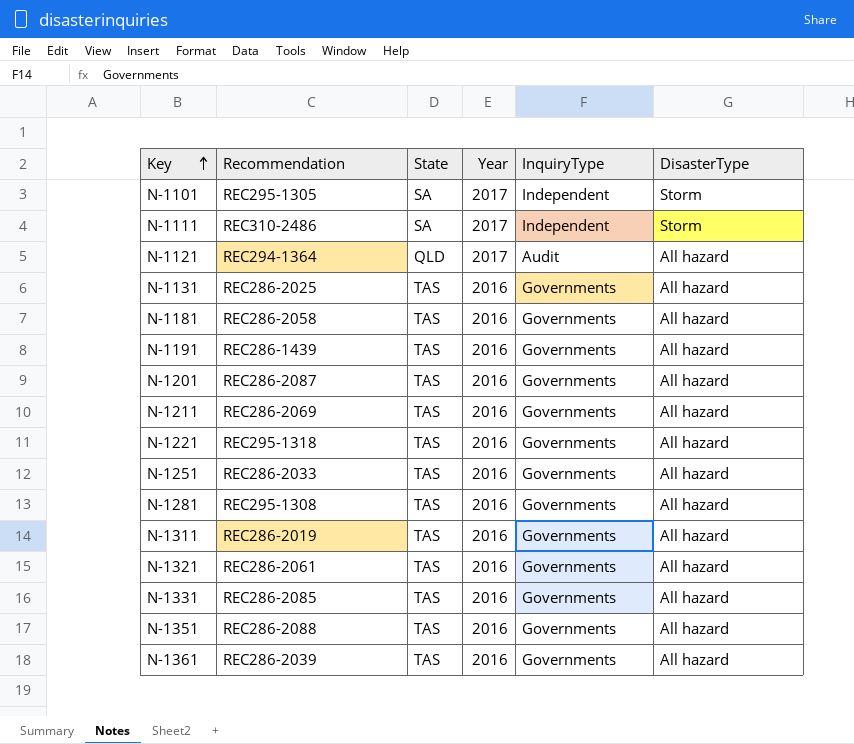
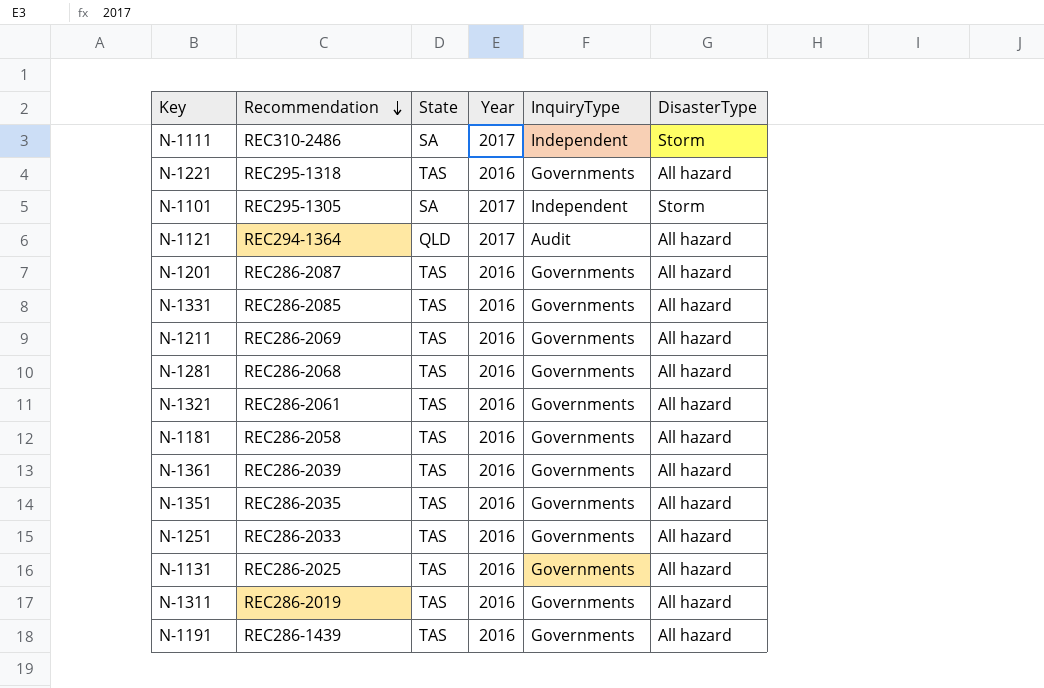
row order: Key ascending -> Recommendation descending
N-1281 | Recommendation: REC295-1308 -> REC286-2068
N-1351 | Recommendation: REC286-2088 -> REC286-2035

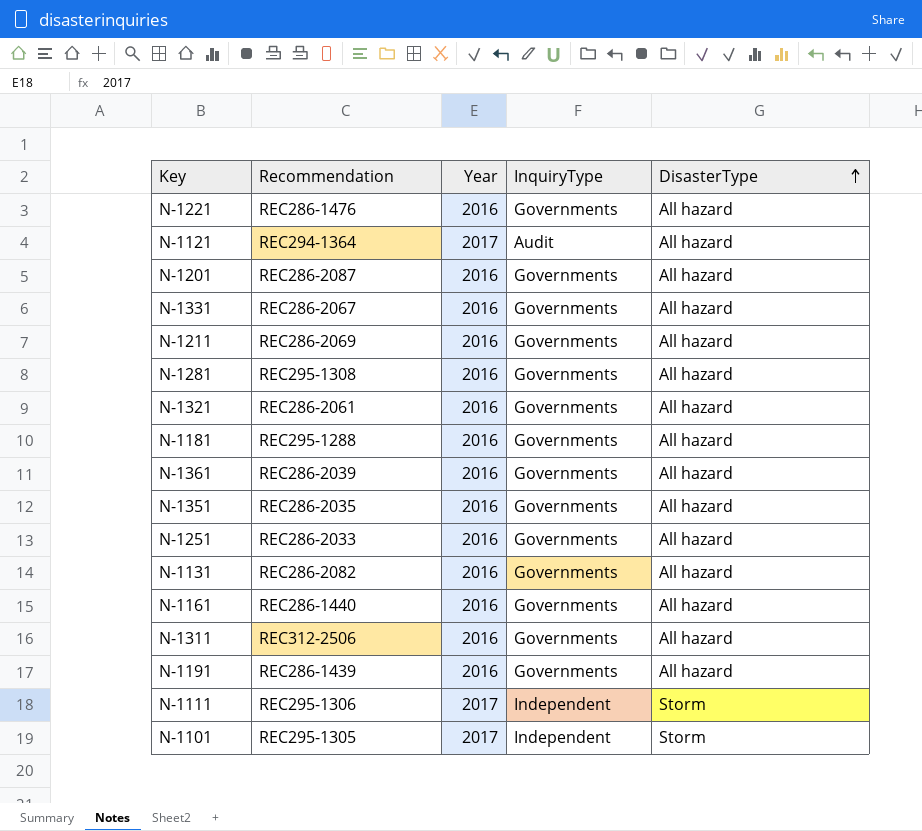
row order: Recommendation descending -> DisasterType ascending
column State | position: 3 -> none
N-1221 | Recommendation: REC295-1318 -> REC286-1476
N-1331 | Recommendation: REC286-2085 -> REC286-2067
N-1281 | Recommendation: REC286-2068 -> REC295-1308
N-1181 | Recommendation: REC286-2058 -> REC295-1288
N-1131 | Recommendation: REC286-2025 -> REC286-2082
row N-1161: none -> REC286-1440 | 2016 | Governments | All hazard
N-1311 | Recommendation: REC286-2019 -> REC312-2506
N-1111 | Recommendation: REC310-2486 -> REC295-1306

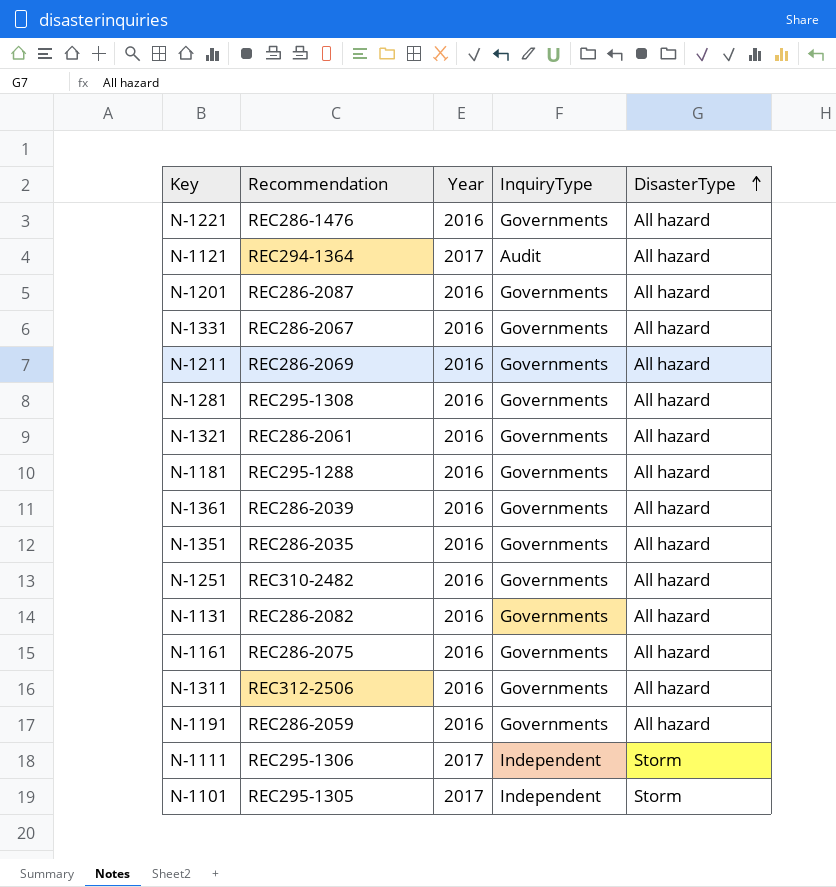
N-1251 | Recommendation: REC286-2033 -> REC310-2482
N-1161 | Recommendation: REC286-1440 -> REC286-2075
N-1191 | Recommendation: REC286-1439 -> REC286-2059

